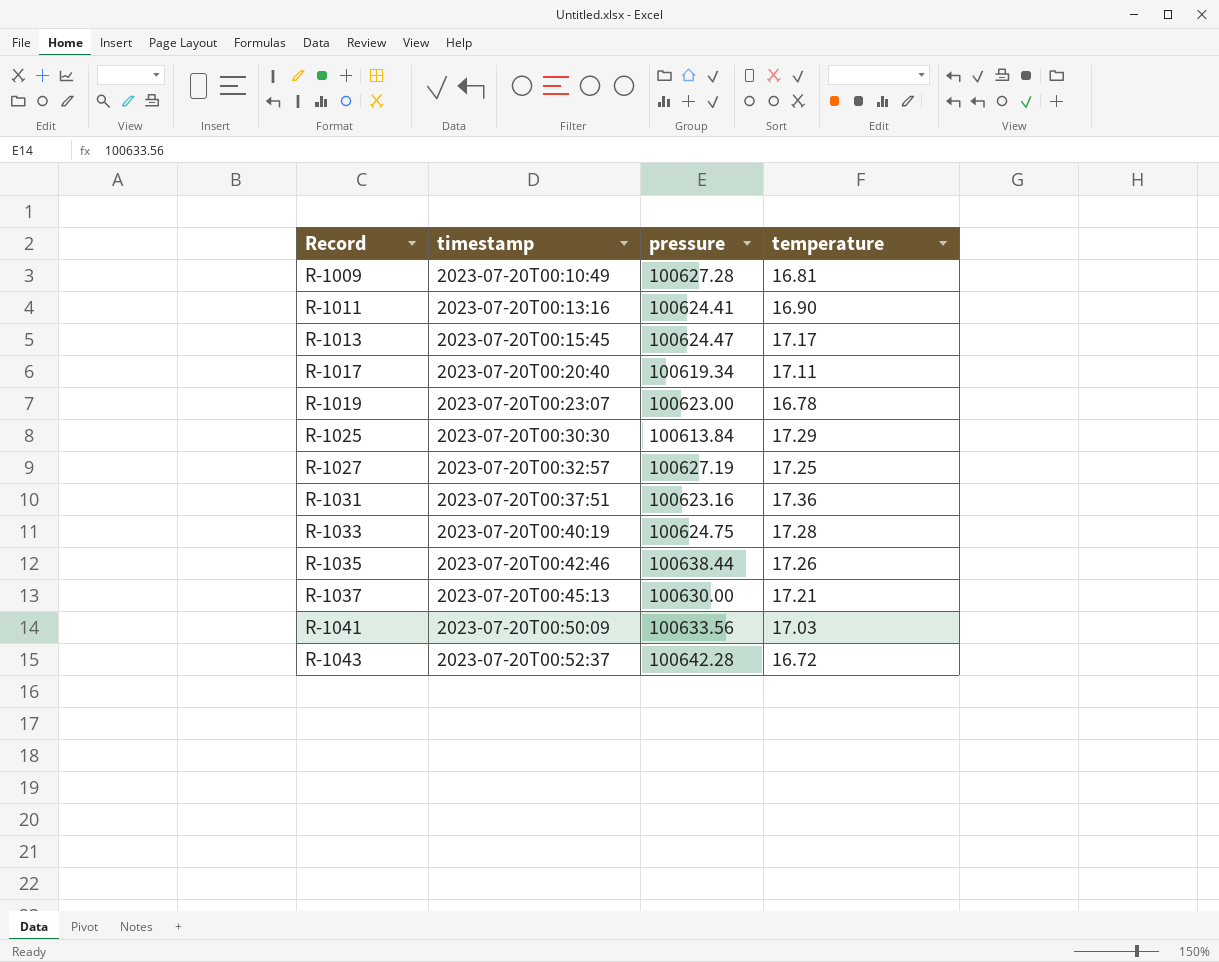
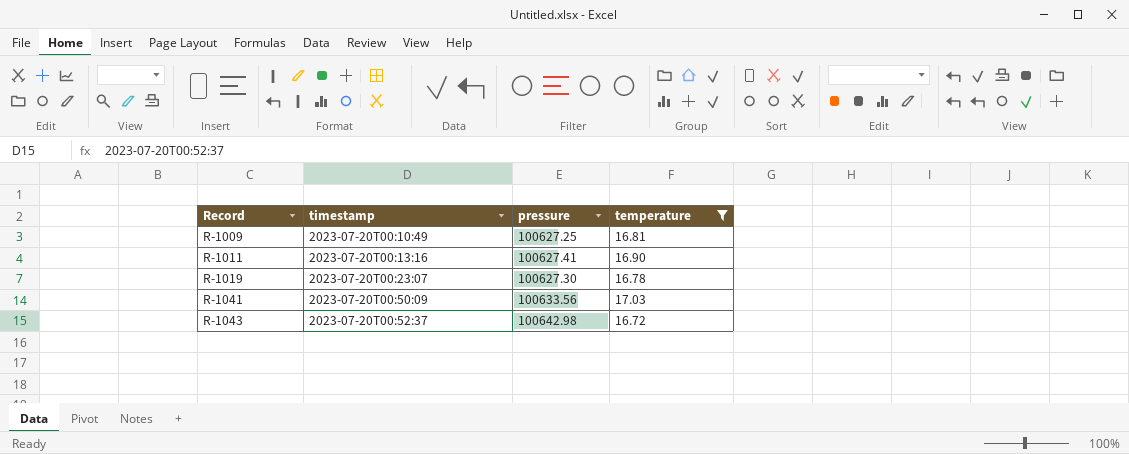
filter: none -> temperature <= 17.03
R-1009 | pressure: 100627.28 -> 100627.25
R-1011 | pressure: 100624.41 -> 100627.41
R-1019 | pressure: 100623.00 -> 100627.30
R-1043 | pressure: 100642.28 -> 100642.98

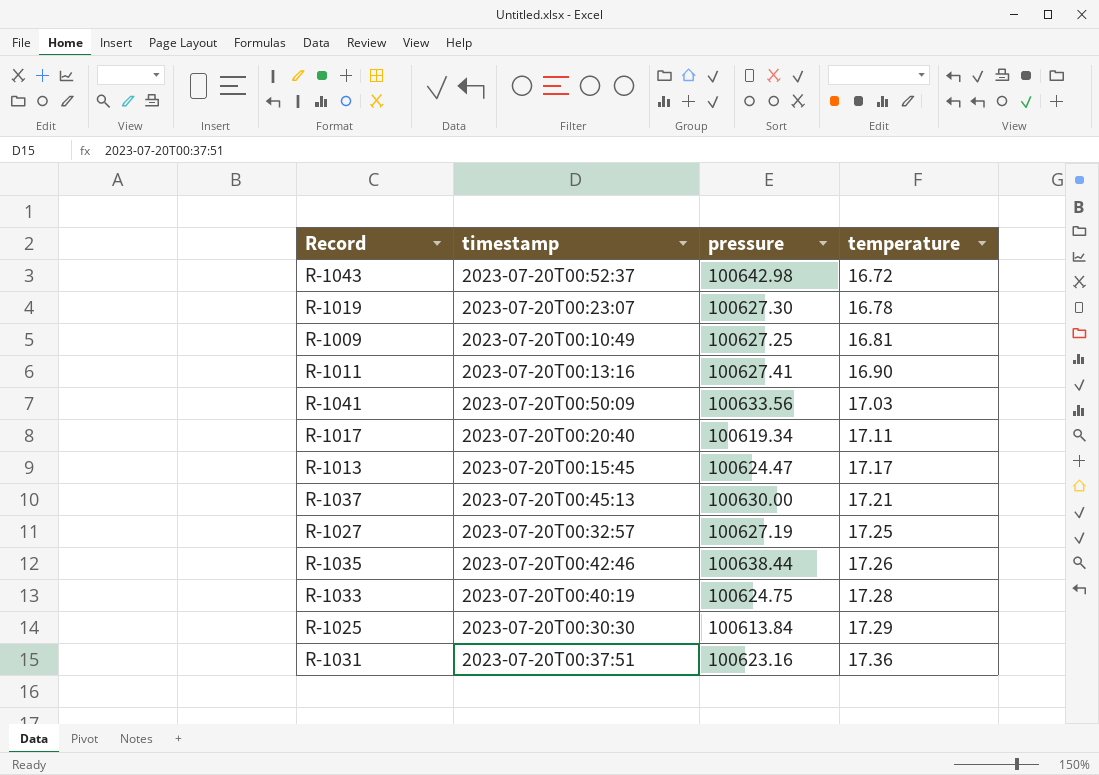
filter: temperature <= 17.03 -> none
row order: Record ascending -> temperature ascending

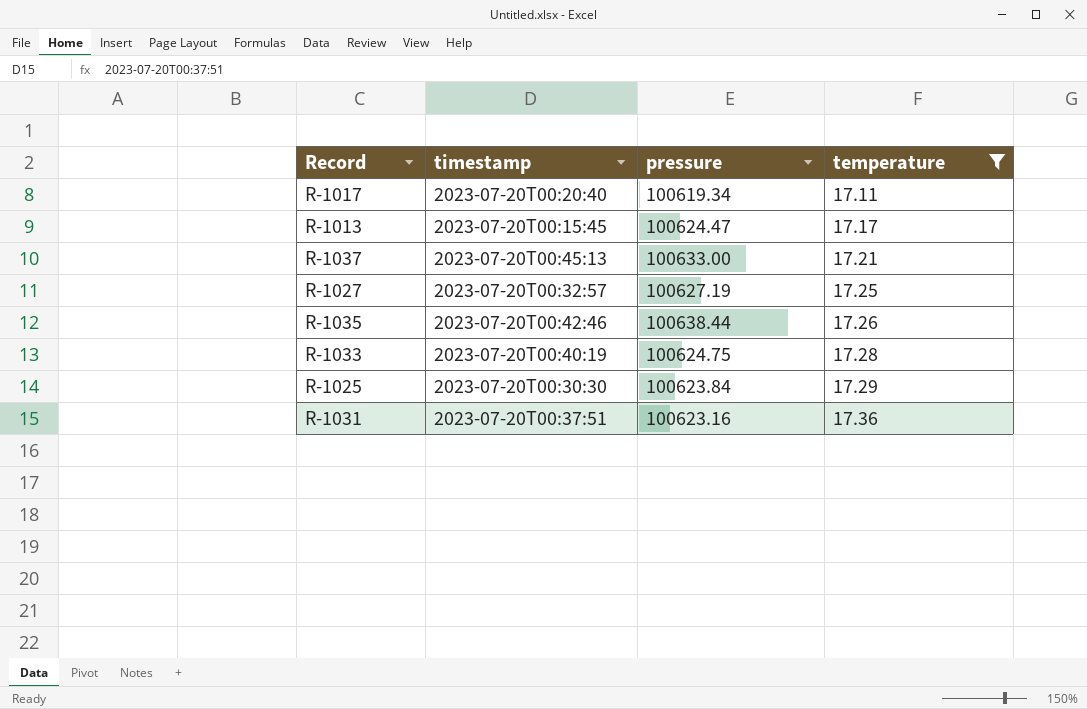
filter: none -> temperature >= 17.11
R-1037 | pressure: 100630.00 -> 100633.00
R-1025 | pressure: 100613.84 -> 100623.84

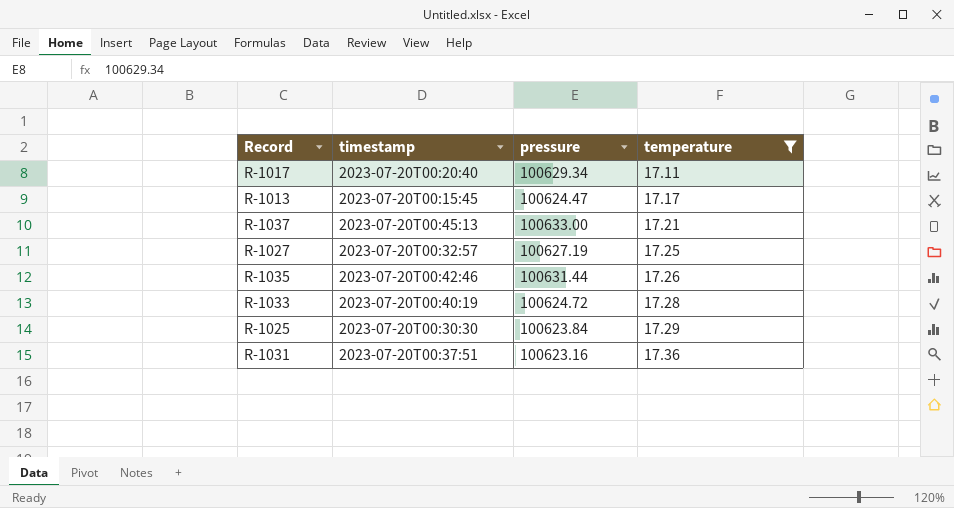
R-1017 | pressure: 100619.34 -> 100629.34
R-1035 | pressure: 100638.44 -> 100631.44
R-1033 | pressure: 100624.75 -> 100624.72

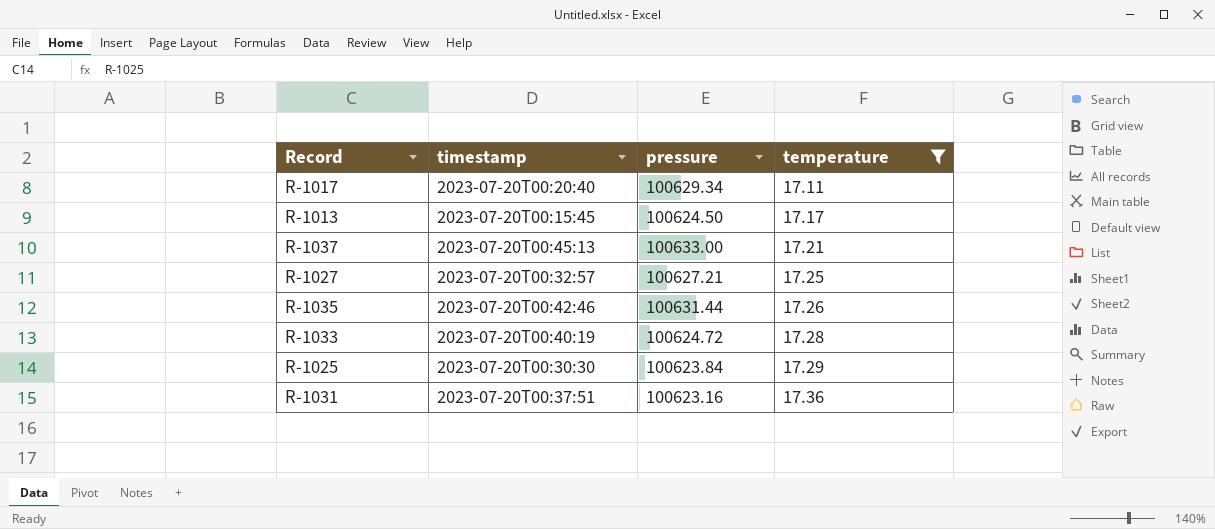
R-1013 | pressure: 100624.47 -> 100624.50
R-1027 | pressure: 100627.19 -> 100627.21

